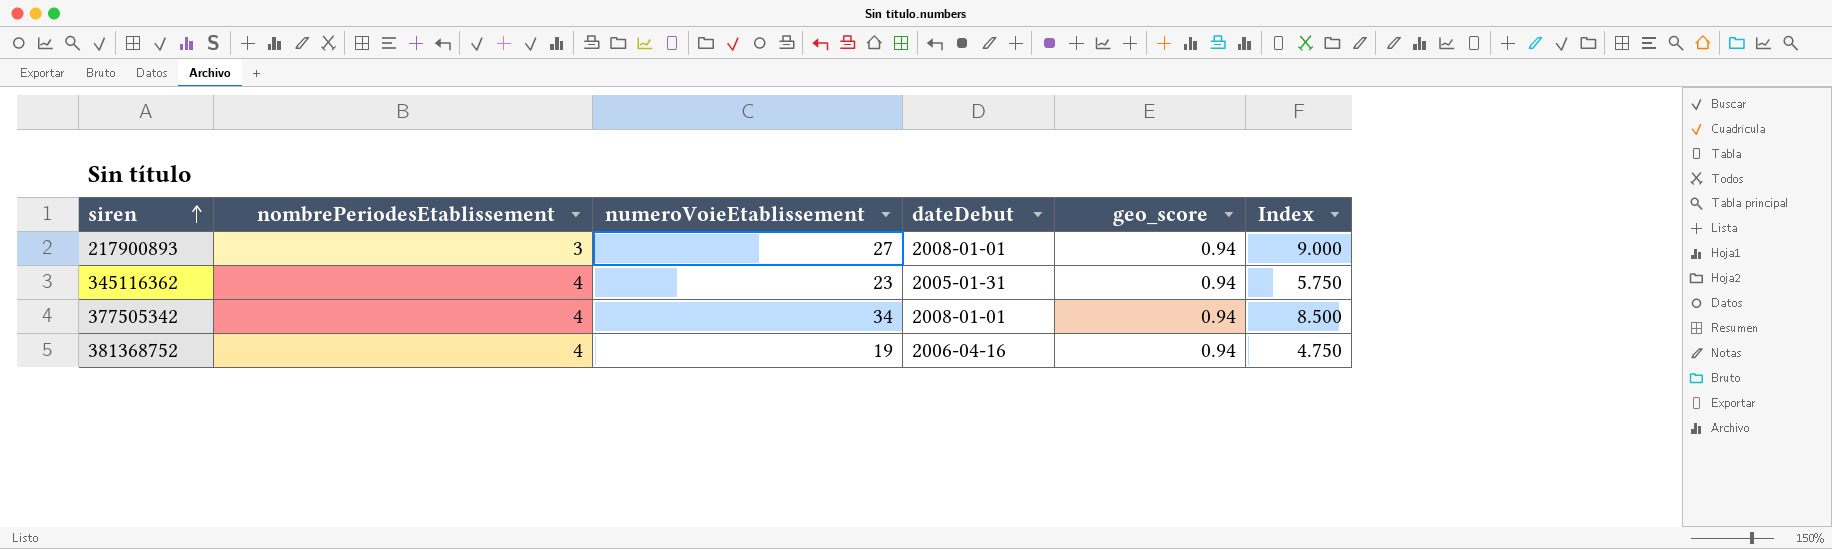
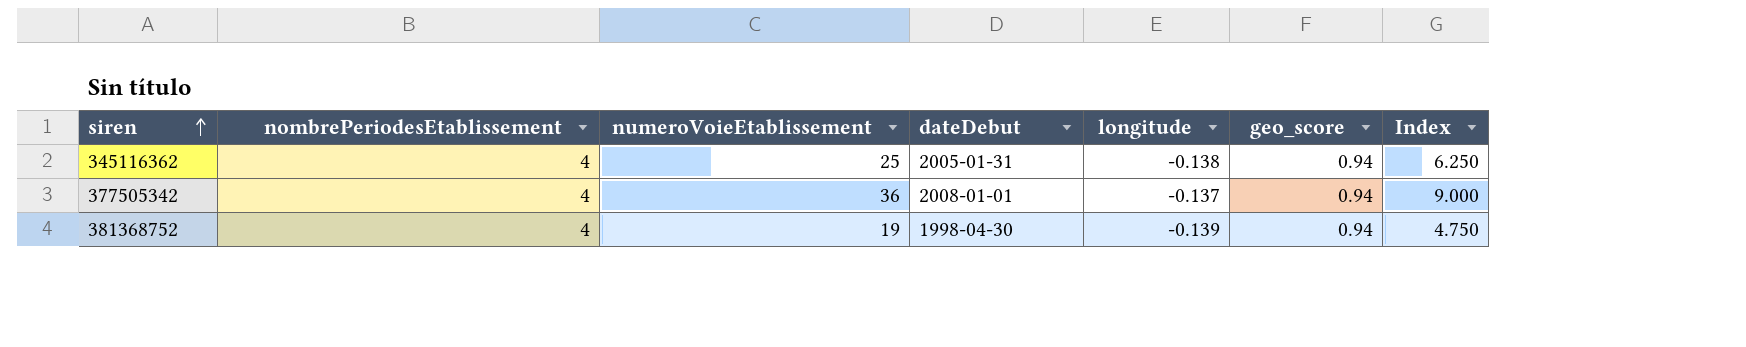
column longitude | position: none -> 5
row 217900893: 3 | 27 | 2008-01-01 | 0.94 | 9.000 -> none
345116362 | numeroVoieEtablissement: 23 -> 25
345116362 | Index: 5.750 -> 6.250
377505342 | numeroVoieEtablissement: 34 -> 36
377505342 | Index: 8.500 -> 9.000
381368752 | dateDebut: 2006-04-16 -> 1998-04-30

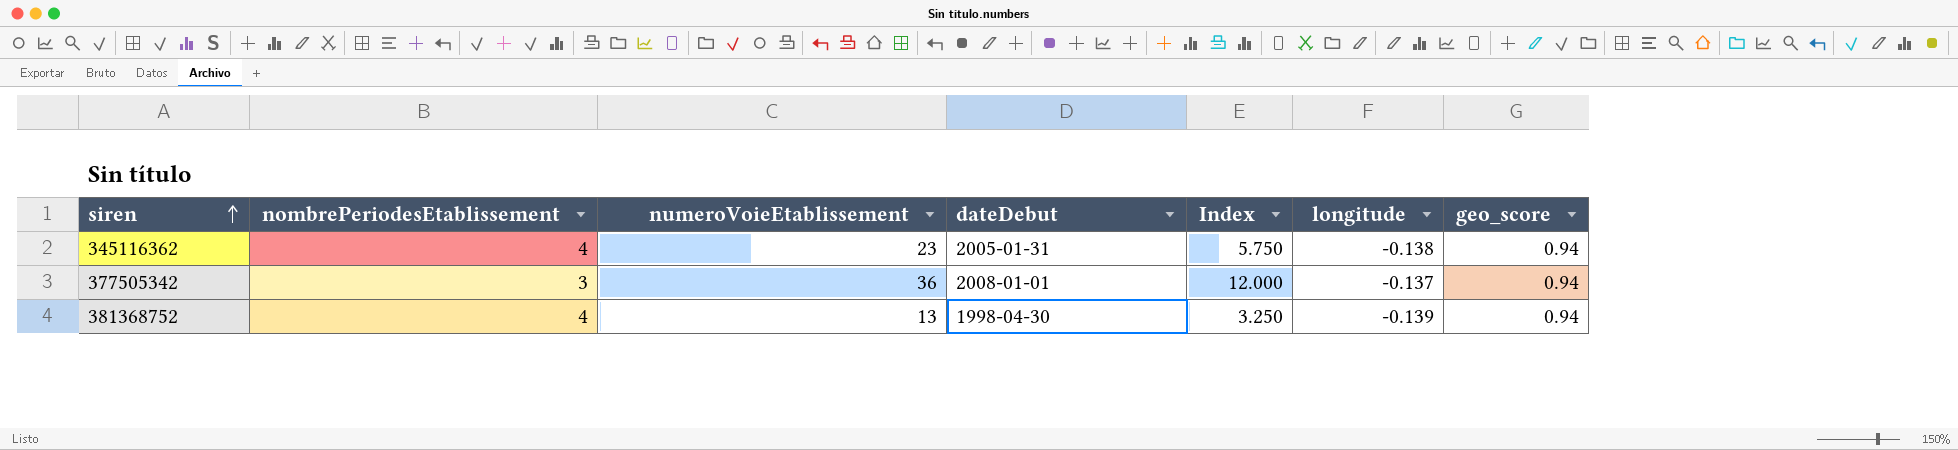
column Index | position: 7 -> 5
345116362 | numeroVoieEtablissement: 25 -> 23
345116362 | Index: 6.250 -> 5.750
377505342 | nombrePeriodesEtablissement: 4 -> 3
377505342 | Index: 9.000 -> 12.000
381368752 | numeroVoieEtablissement: 19 -> 13
381368752 | Index: 4.750 -> 3.250

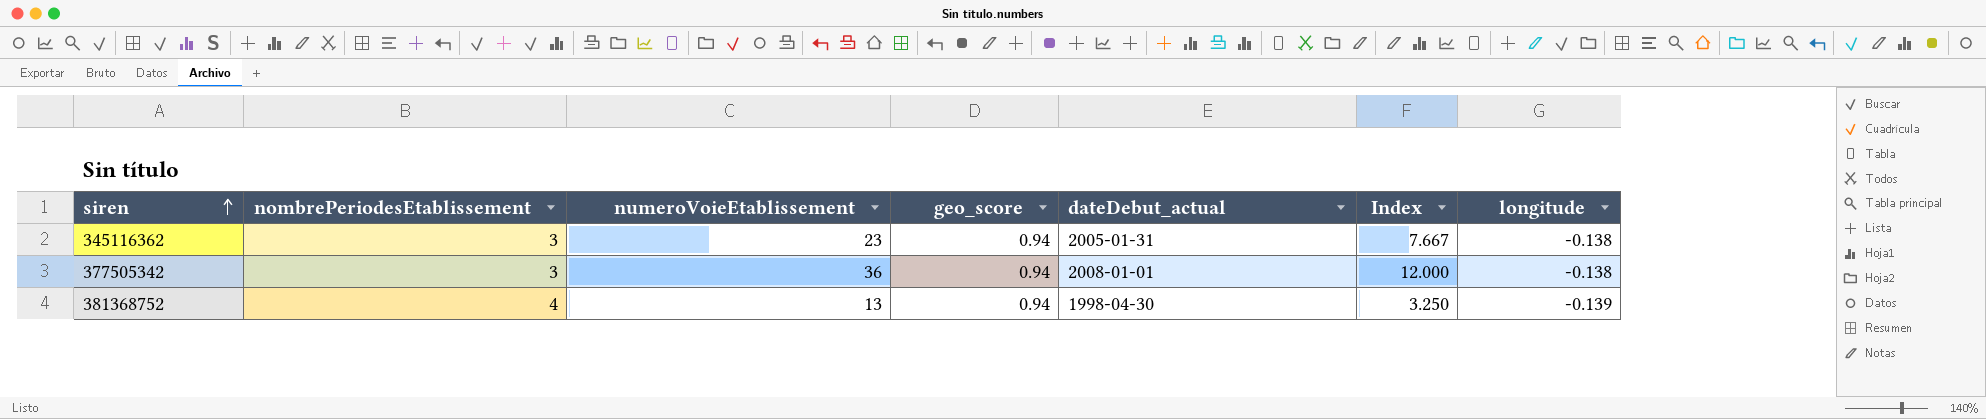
column geo_score | position: 7 -> 4
column name: dateDebut -> dateDebut_actual
345116362 | nombrePeriodesEtablissement: 4 -> 3
345116362 | Index: 5.750 -> 7.667
377505342 | longitude: -0.137 -> -0.138

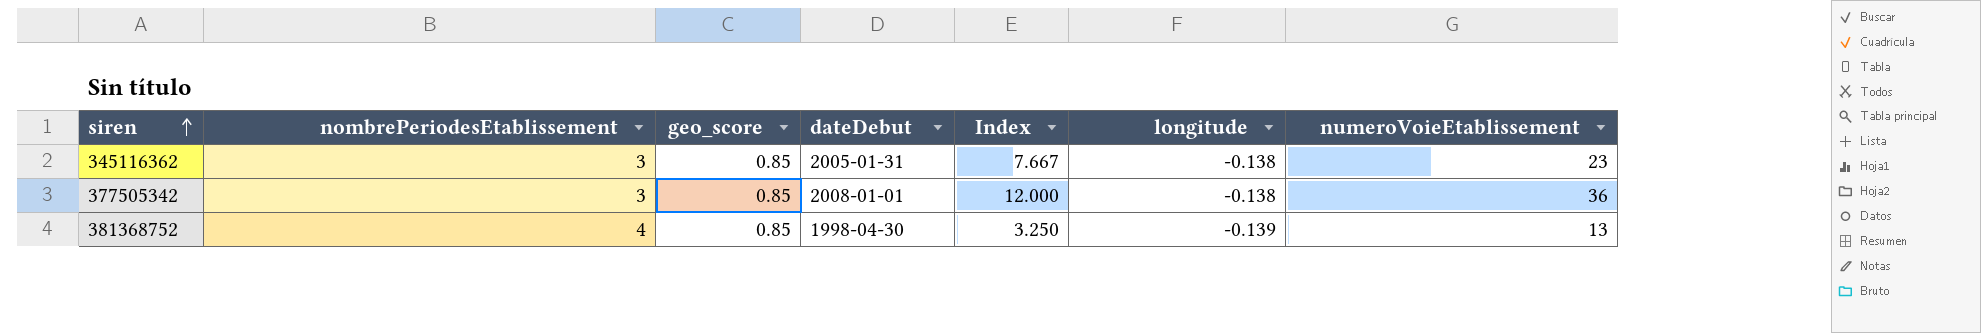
column name: dateDebut_actual -> dateDebut
column numeroVoieEtablissement | position: 3 -> 7
345116362 | geo_score: 0.94 -> 0.85
377505342 | geo_score: 0.94 -> 0.85
381368752 | geo_score: 0.94 -> 0.85

